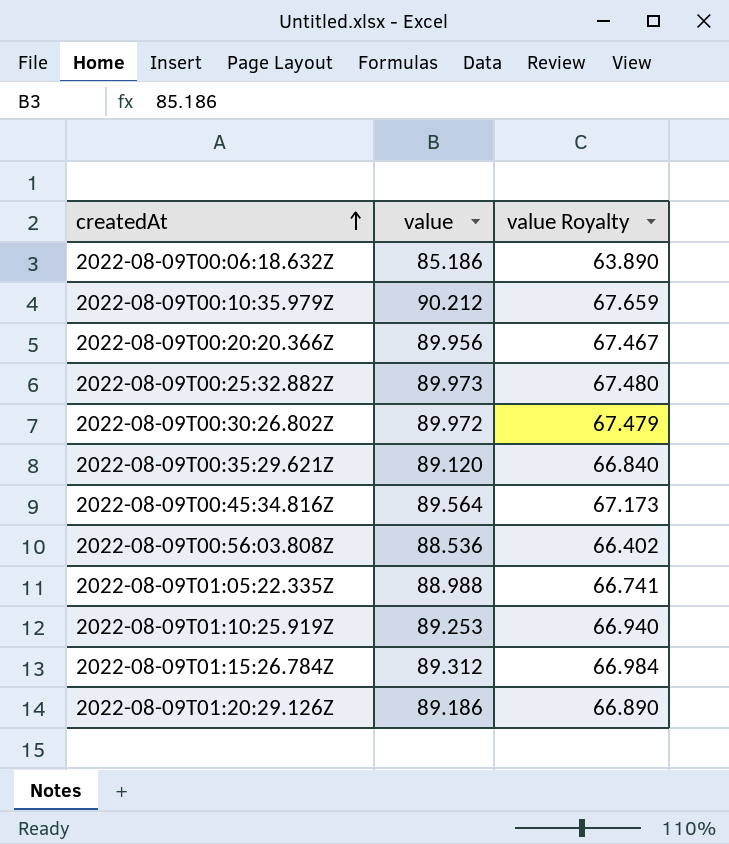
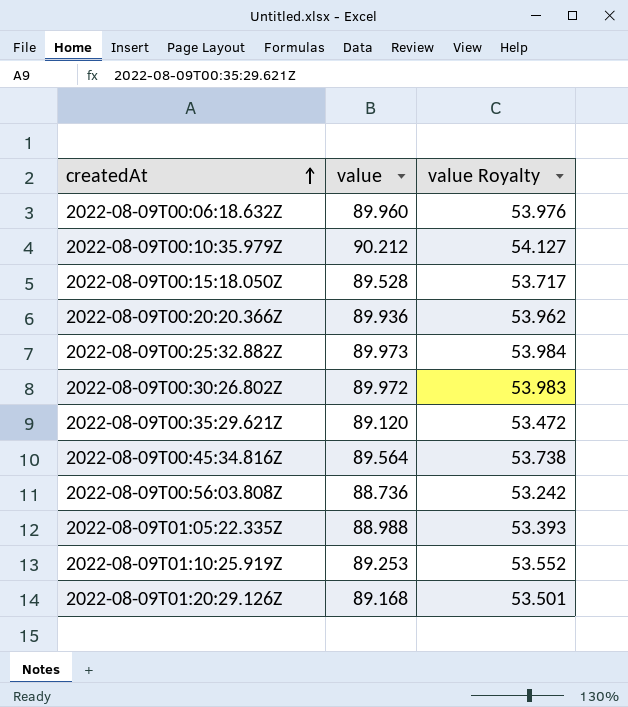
column value Royalty | formula: [value] * 0.75 -> [value] * 0.6
row 2022-08-09T01:15:26.784Z: 89.312 | 66.984 -> none
2022-08-09T00:06:18.632Z | value: 85.186 -> 89.960
row 2022-08-09T00:15:18.050Z: none -> 89.528 | 53.717
2022-08-09T00:20:20.366Z | value: 89.956 -> 89.936
2022-08-09T00:56:03.808Z | value: 88.536 -> 88.736
2022-08-09T01:20:29.126Z | value: 89.186 -> 89.168

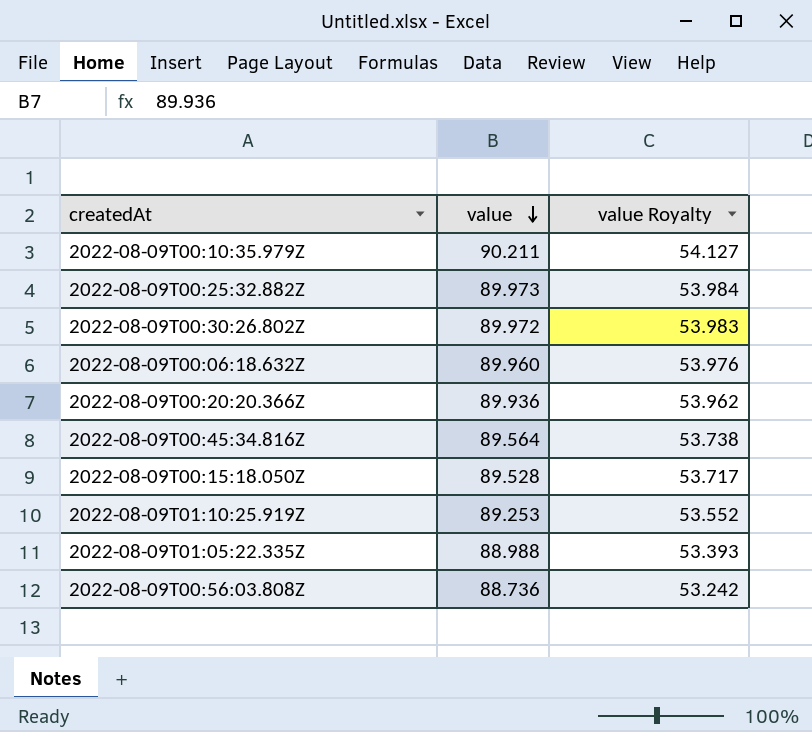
row order: createdAt ascending -> value descending
row 2022-08-09T00:35:29.621Z: 89.120 | 53.472 -> none
row 2022-08-09T01:20:29.126Z: 89.168 | 53.501 -> none
2022-08-09T00:10:35.979Z | value: 90.212 -> 90.211

